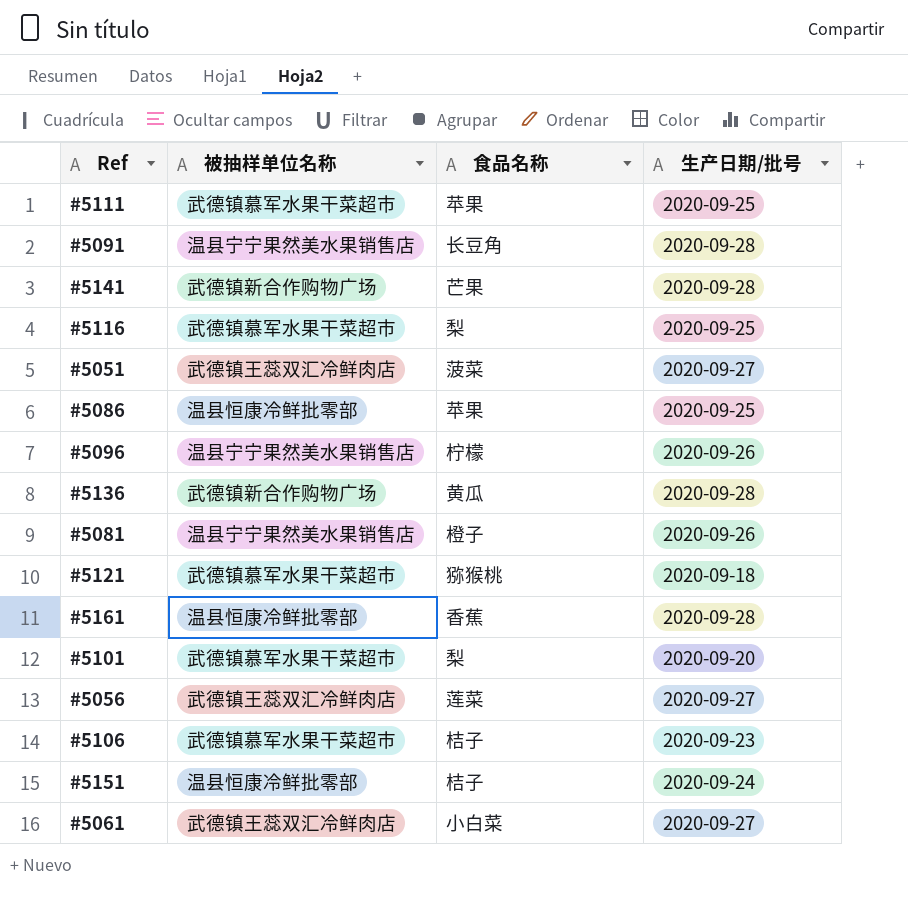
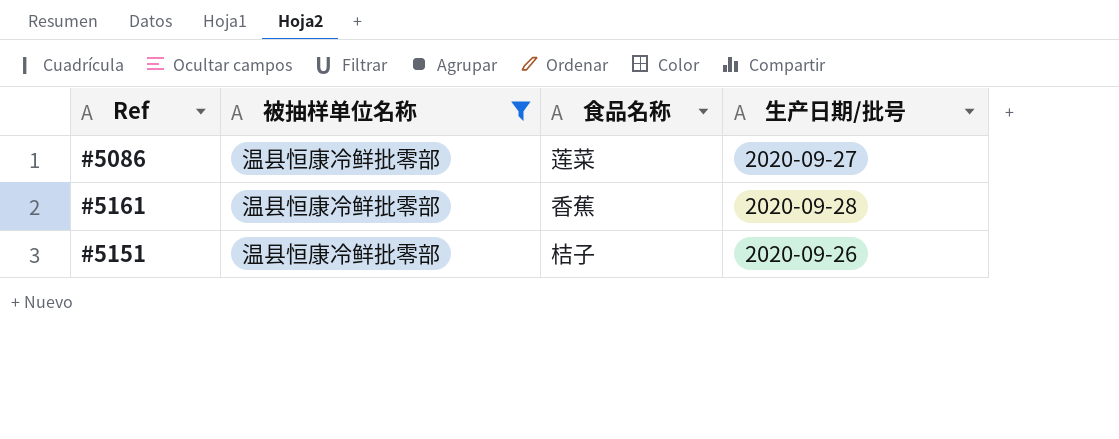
filter: none -> 被抽样单位名称 = 温县恒康冷鲜批零部
#5086 | 食品名称: 苹果 -> 莲菜
#5086 | 生产日期/批号: 2020-09-25 -> 2020-09-27
#5151 | 生产日期/批号: 2020-09-24 -> 2020-09-26

